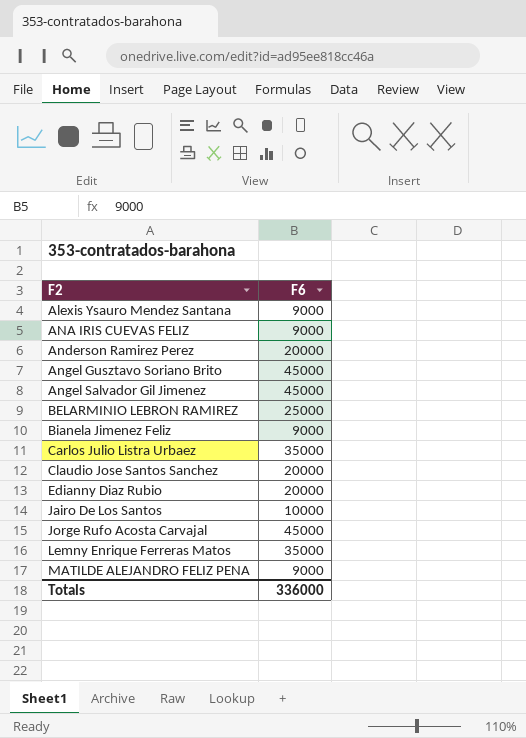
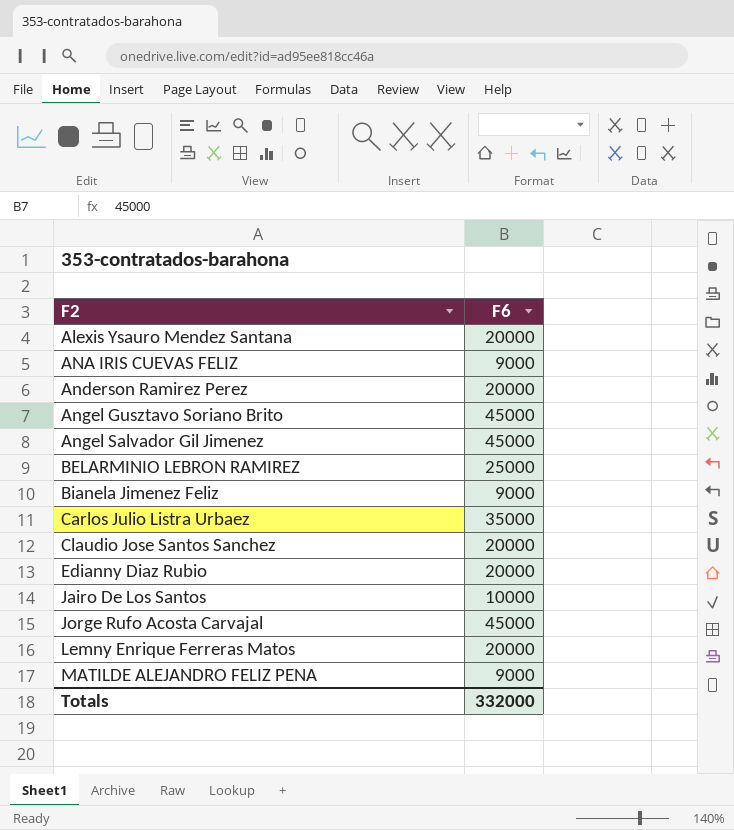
Alexis Ysauro Mendez Santana | F6: 9000 -> 20000
Lemny Enrique Ferreras Matos | F6: 35000 -> 20000
Totals | F6: 336000 -> 332000

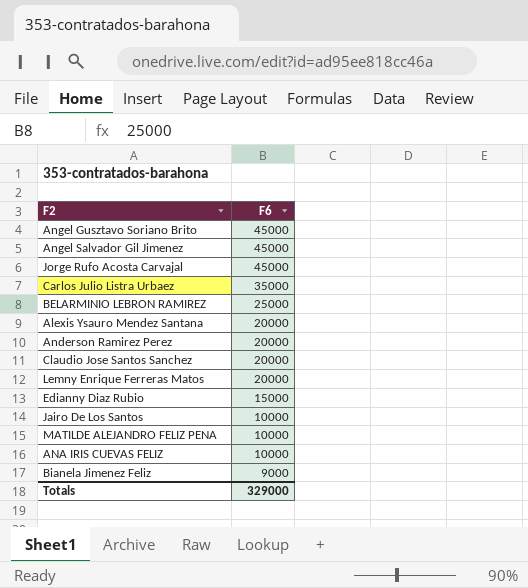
row order: F2 ascending -> F6 descending
Edianny Diaz Rubio | F6: 20000 -> 15000
MATILDE ALEJANDRO FELIZ PENA | F6: 9000 -> 10000
ANA IRIS CUEVAS FELIZ | F6: 9000 -> 10000
Totals | F6: 332000 -> 329000

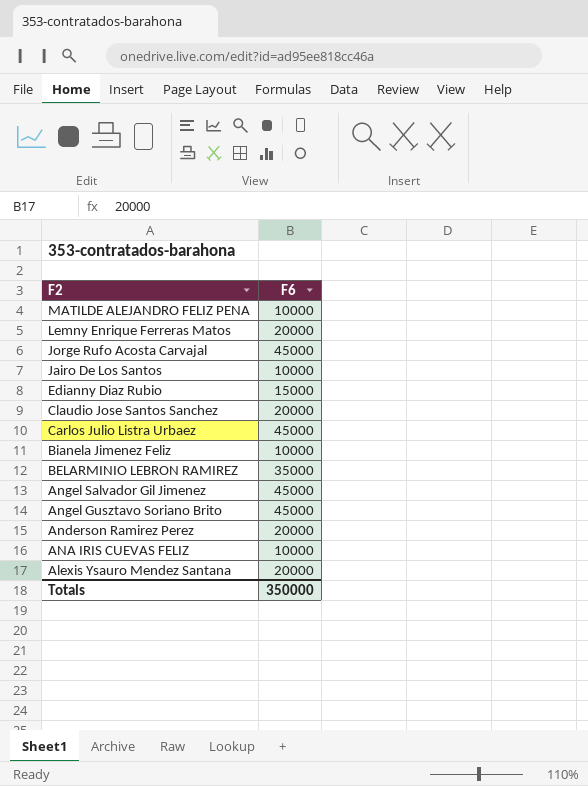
row order: F6 descending -> F2 descending
Carlos Julio Listra Urbaez | F6: 35000 -> 45000
Bianela Jimenez Feliz | F6: 9000 -> 10000
BELARMINIO LEBRON RAMIREZ | F6: 25000 -> 35000
Totals | F6: 329000 -> 350000

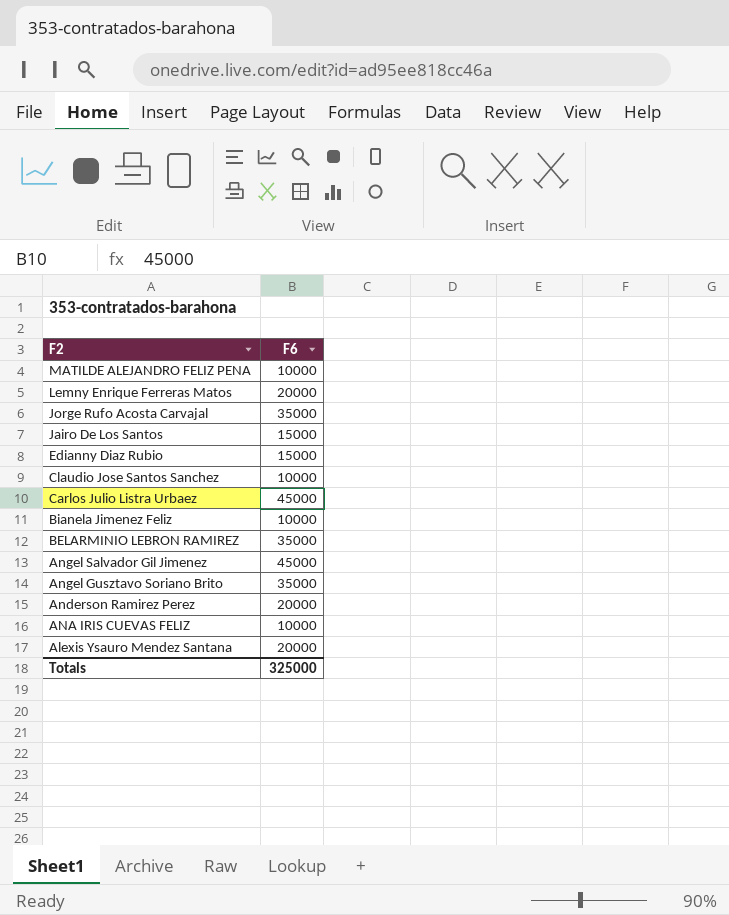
Jorge Rufo Acosta Carvajal | F6: 45000 -> 35000
Jairo De Los Santos | F6: 10000 -> 15000
Claudio Jose Santos Sanchez | F6: 20000 -> 10000
Angel Gusztavo Soriano Brito | F6: 45000 -> 35000
Totals | F6: 350000 -> 325000

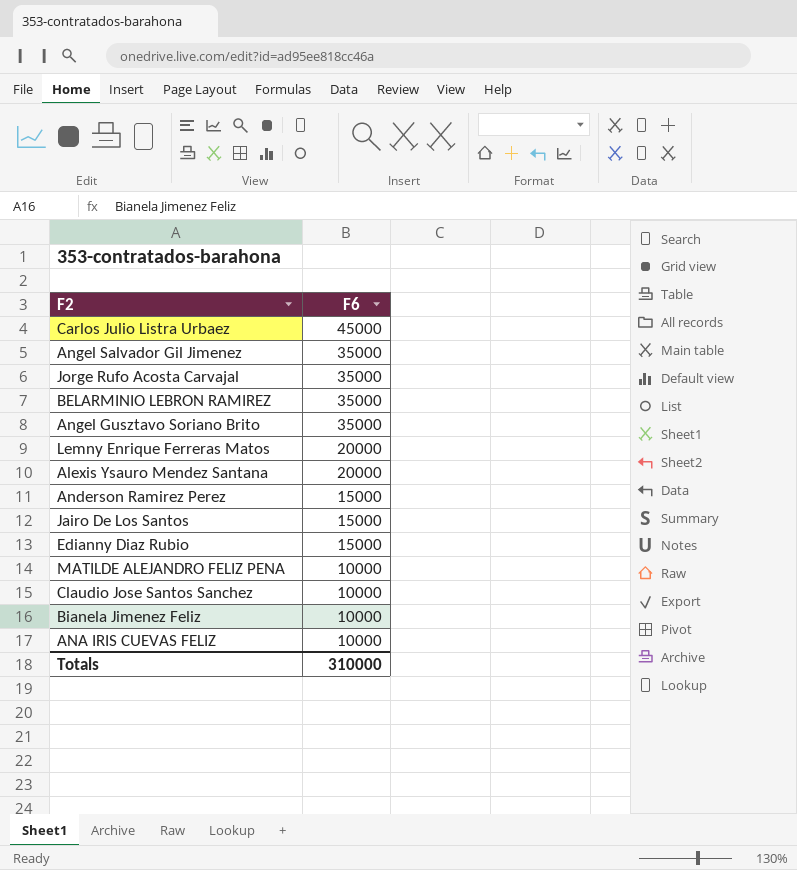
row order: F2 descending -> F6 descending
Angel Salvador Gil Jimenez | F6: 45000 -> 35000
Anderson Ramirez Perez | F6: 20000 -> 15000
Totals | F6: 325000 -> 310000

